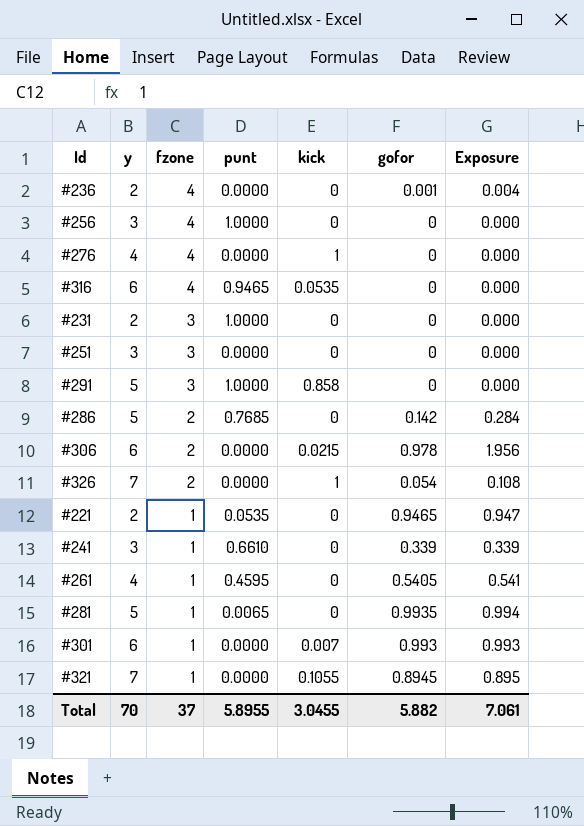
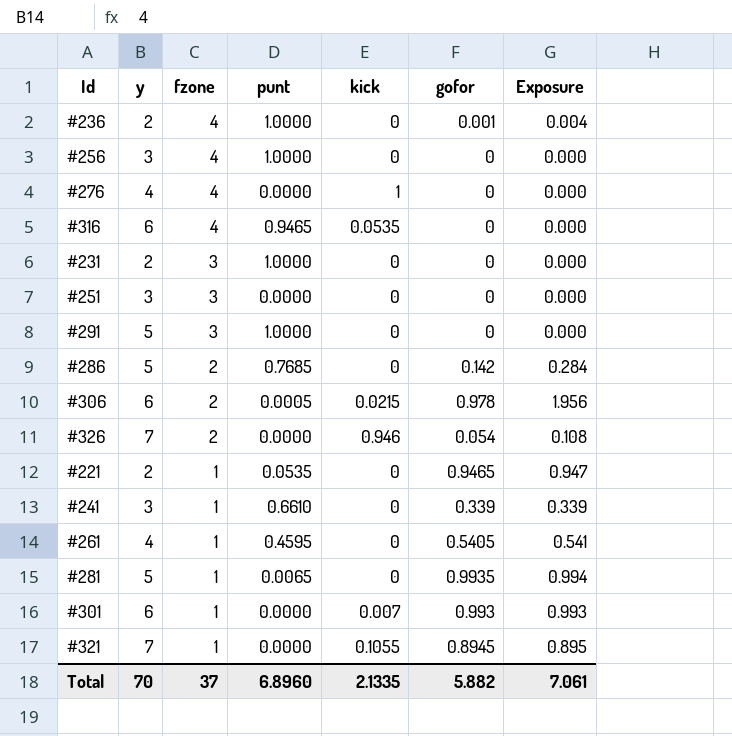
#236 | punt: 0.0000 -> 1.0000
#291 | kick: 0.858 -> 0
#306 | punt: 0.0000 -> 0.0005
#326 | kick: 1 -> 0.946
Total | punt: 5.8955 -> 6.8960
Total | kick: 3.0455 -> 2.1335

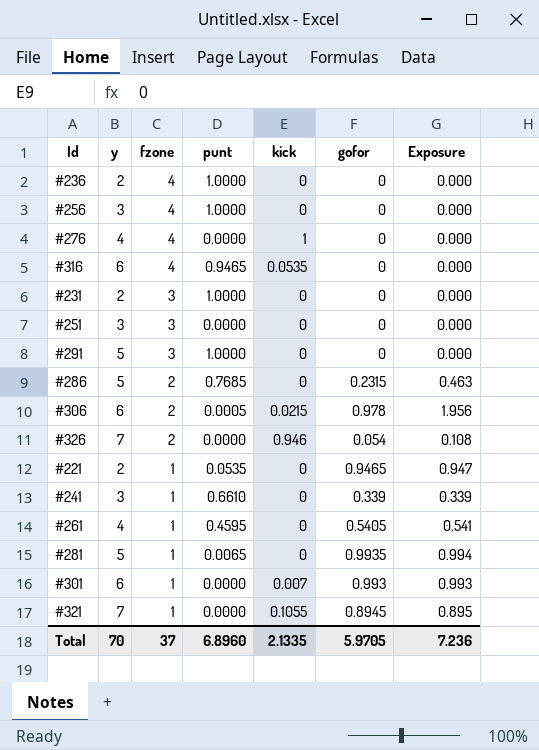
#236 | gofor: 0.001 -> 0
#236 | Exposure: 0.004 -> 0.000
#286 | gofor: 0.142 -> 0.2315
#286 | Exposure: 0.284 -> 0.463
Total | gofor: 5.882 -> 5.9705
Total | Exposure: 7.061 -> 7.236

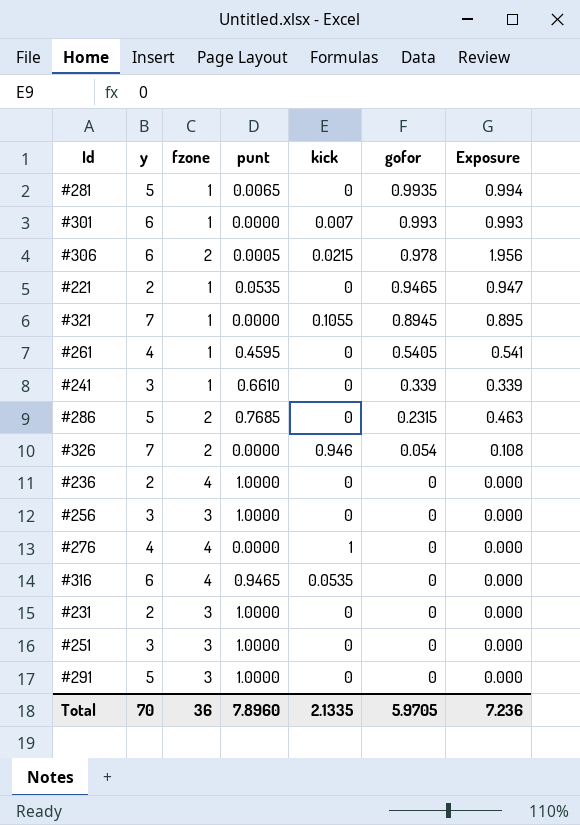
row order: fzone descending -> gofor descending
#256 | fzone: 4 -> 3
#251 | punt: 0.0000 -> 1.0000
Total | fzone: 37 -> 36
Total | punt: 6.8960 -> 7.8960

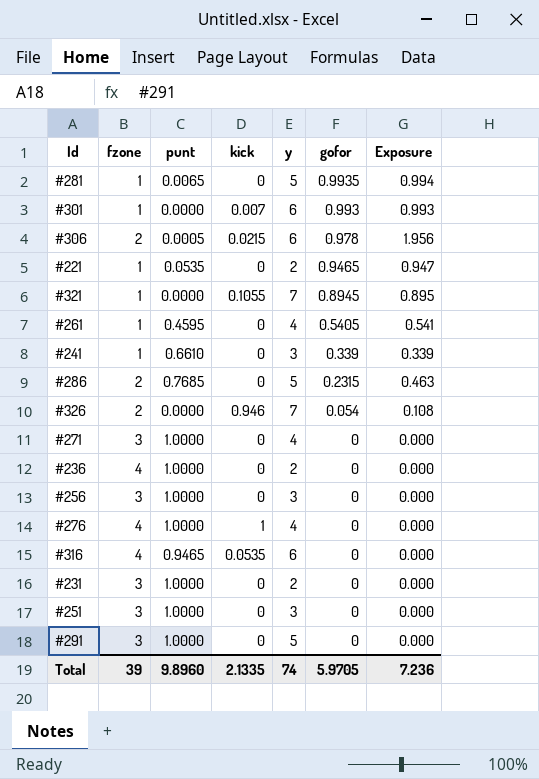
column y | position: 2 -> 5
row #271: none -> 3 | 1.0000 | 0 | 4 | 0 | 0.000
#276 | punt: 0.0000 -> 1.0000
Total | fzone: 36 -> 39
Total | punt: 7.8960 -> 9.8960
Total | y: 70 -> 74

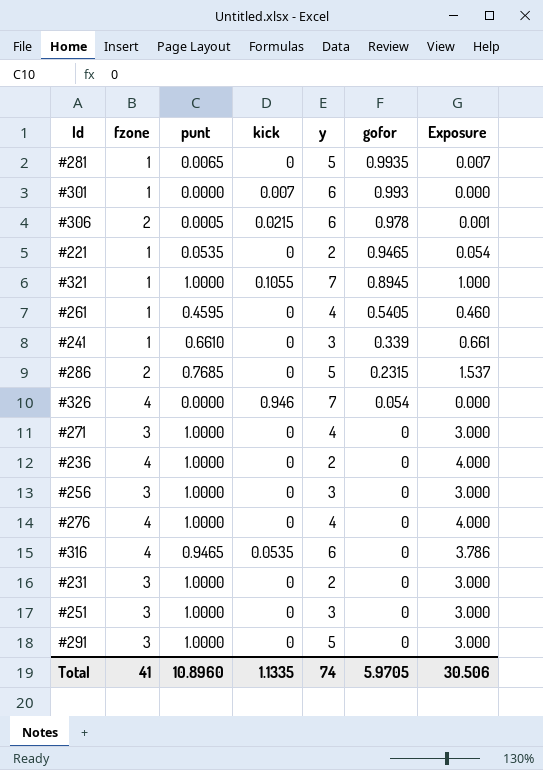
column Exposure | formula: [fzone] * [gofor] -> [fzone] * [punt]
#321 | punt: 0.0000 -> 1.0000
#326 | fzone: 2 -> 4
#276 | kick: 1 -> 0
Total | fzone: 39 -> 41
Total | punt: 9.8960 -> 10.8960
Total | kick: 2.1335 -> 1.1335
Total | Exposure: 7.236 -> 30.506

